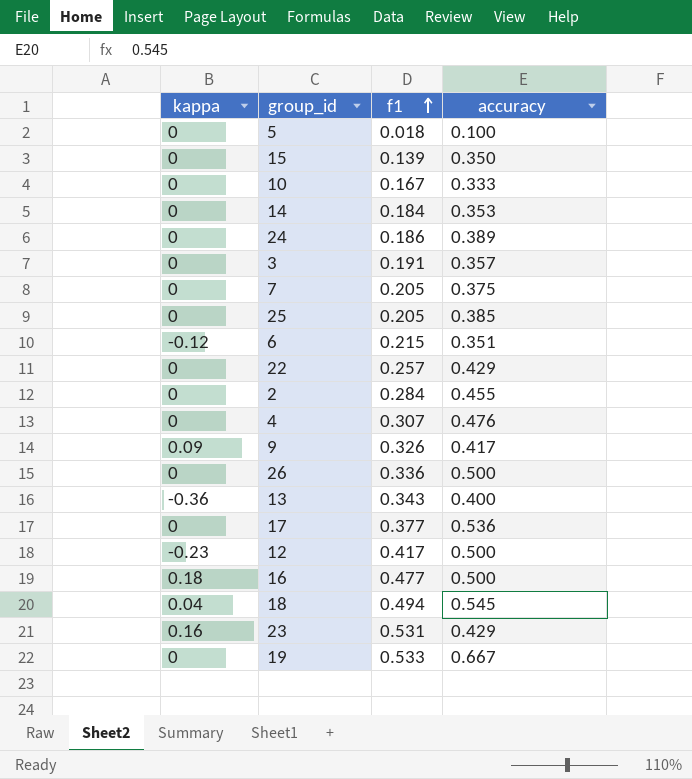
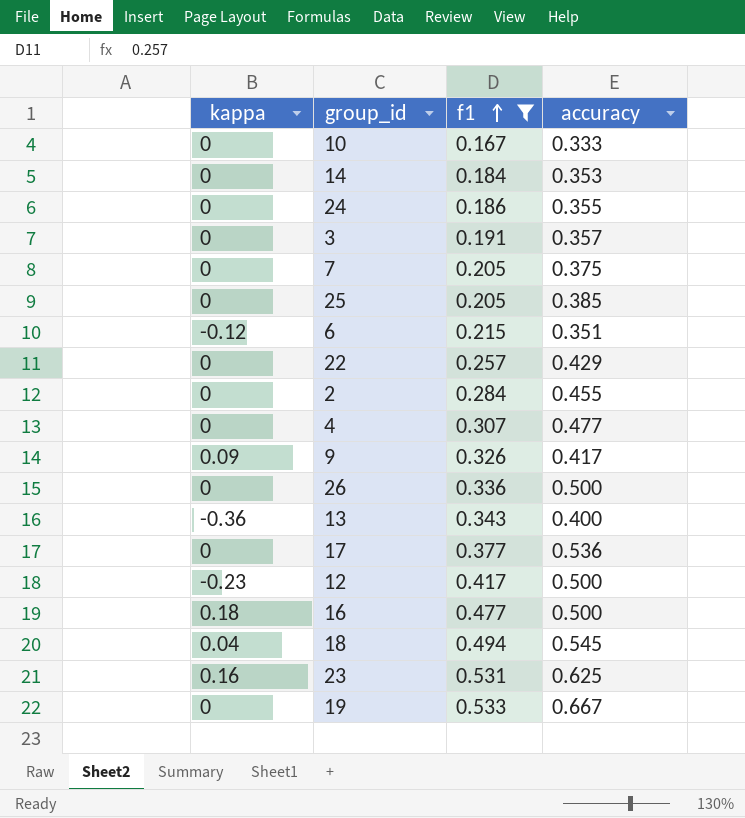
filter: none -> f1 >= 0.167
24 | accuracy: 0.389 -> 0.355
4 | accuracy: 0.476 -> 0.477
23 | accuracy: 0.429 -> 0.625

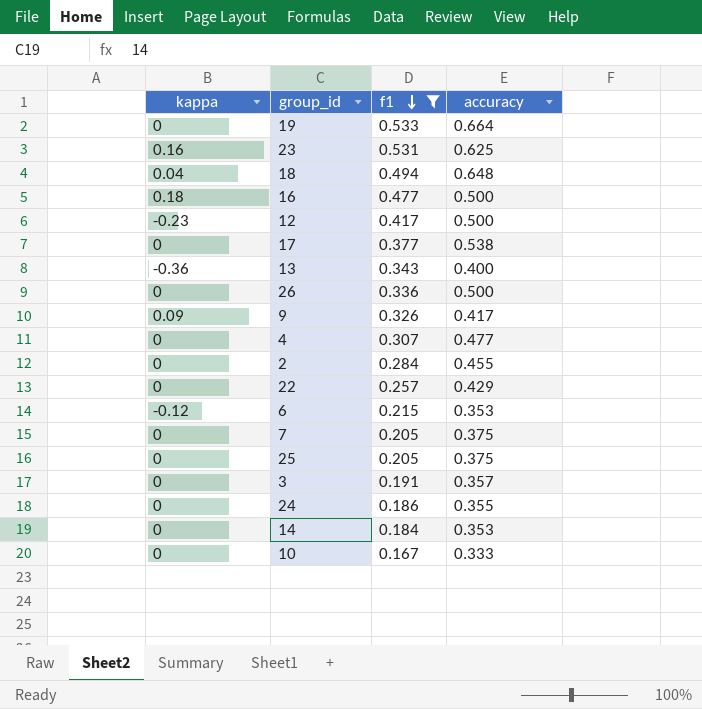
row order: f1 ascending -> f1 descending
19 | accuracy: 0.667 -> 0.664
18 | accuracy: 0.545 -> 0.648
17 | accuracy: 0.536 -> 0.538
6 | accuracy: 0.351 -> 0.353
25 | accuracy: 0.385 -> 0.375

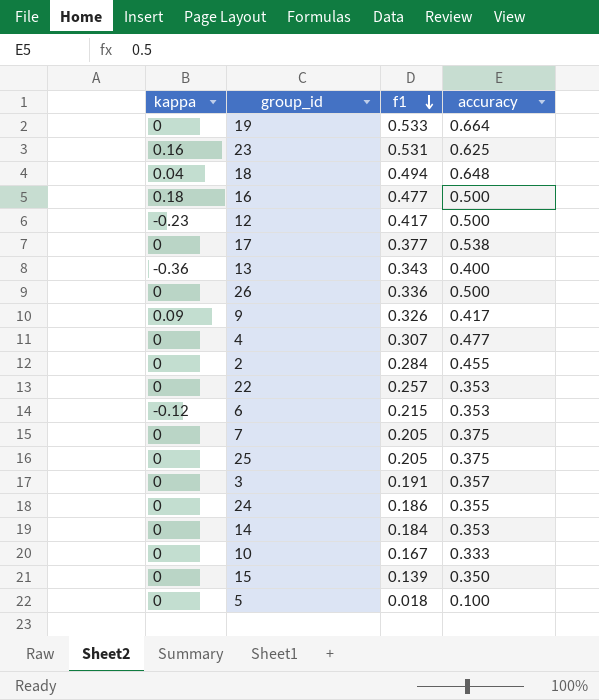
filter: f1 >= 0.167 -> none
22 | accuracy: 0.429 -> 0.353

